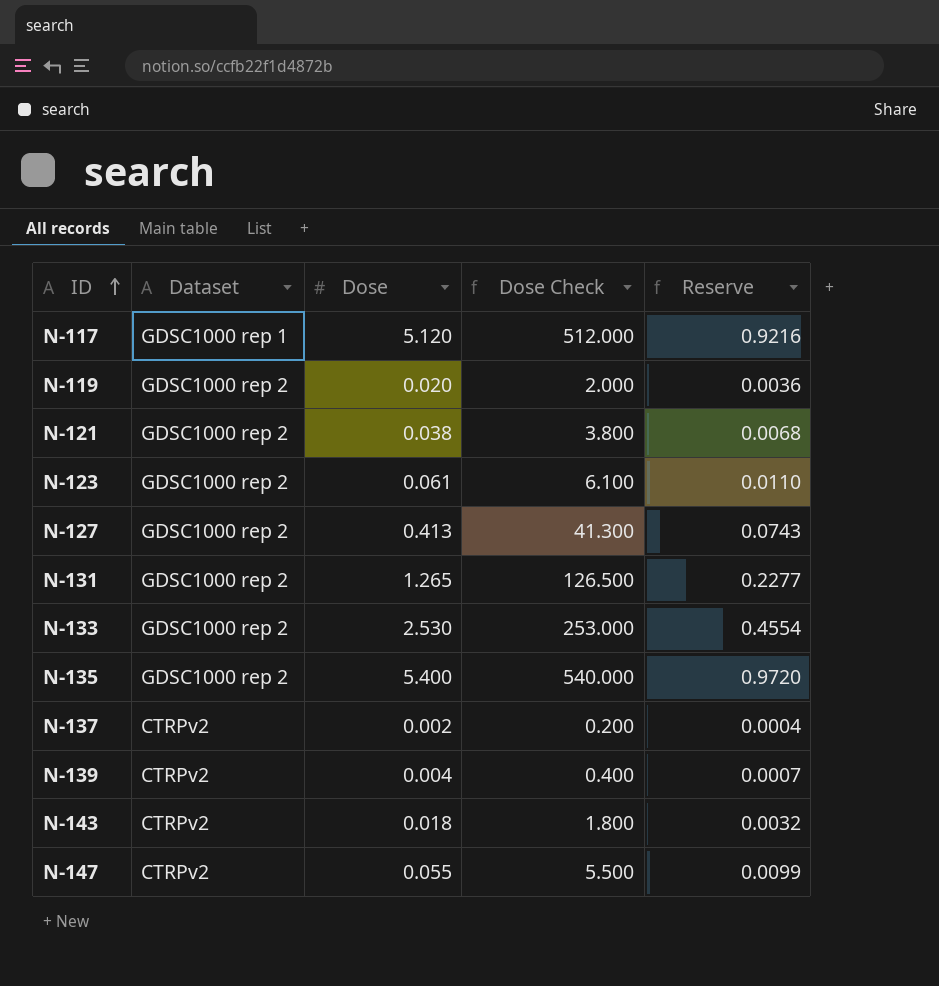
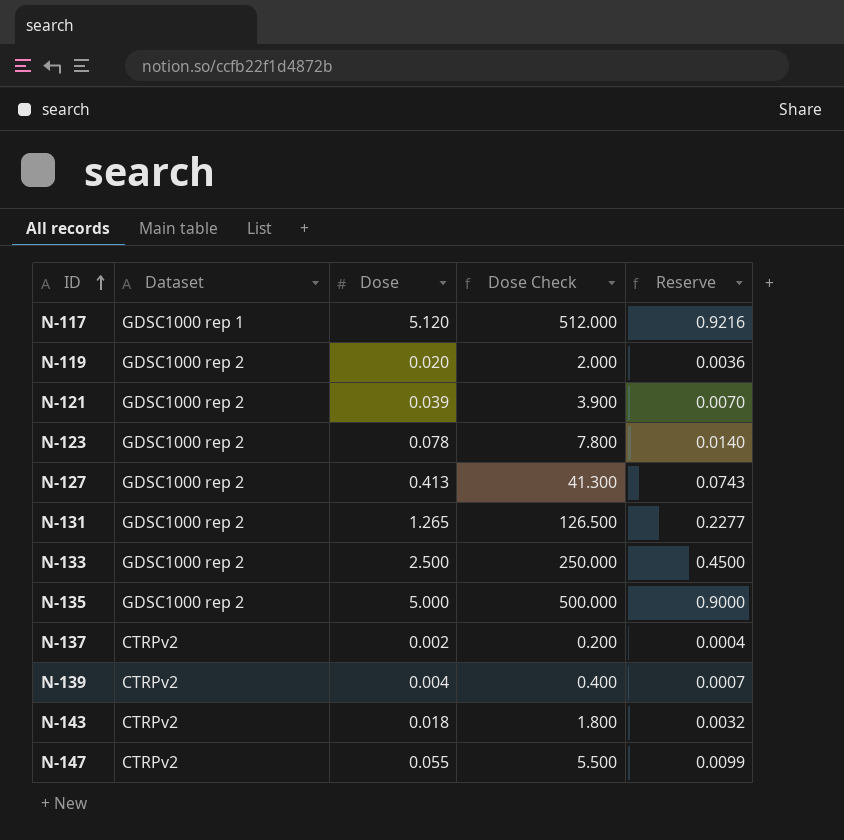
N-121 | Dose: 0.038 -> 0.039
N-121 | Dose Check: 3.800 -> 3.900
N-121 | Reserve: 0.0068 -> 0.0070
N-123 | Dose: 0.061 -> 0.078
N-123 | Dose Check: 6.100 -> 7.800
N-123 | Reserve: 0.0110 -> 0.0140
N-133 | Dose: 2.530 -> 2.500
N-133 | Dose Check: 253.000 -> 250.000
N-133 | Reserve: 0.4554 -> 0.4500
N-135 | Dose: 5.400 -> 5.000
N-135 | Dose Check: 540.000 -> 500.000
N-135 | Reserve: 0.9720 -> 0.9000

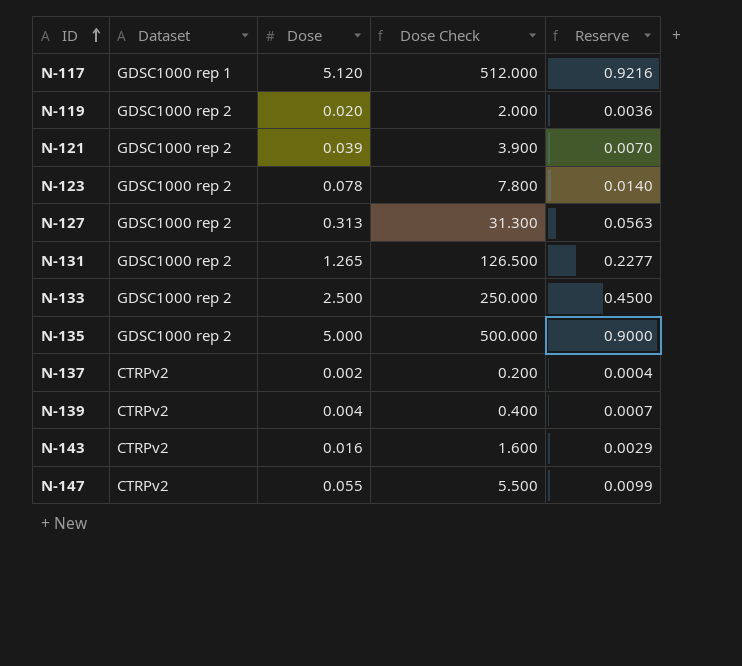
N-127 | Dose: 0.413 -> 0.313
N-127 | Dose Check: 41.300 -> 31.300
N-127 | Reserve: 0.0743 -> 0.0563
N-143 | Dose: 0.018 -> 0.016
N-143 | Dose Check: 1.800 -> 1.600
N-143 | Reserve: 0.0032 -> 0.0029

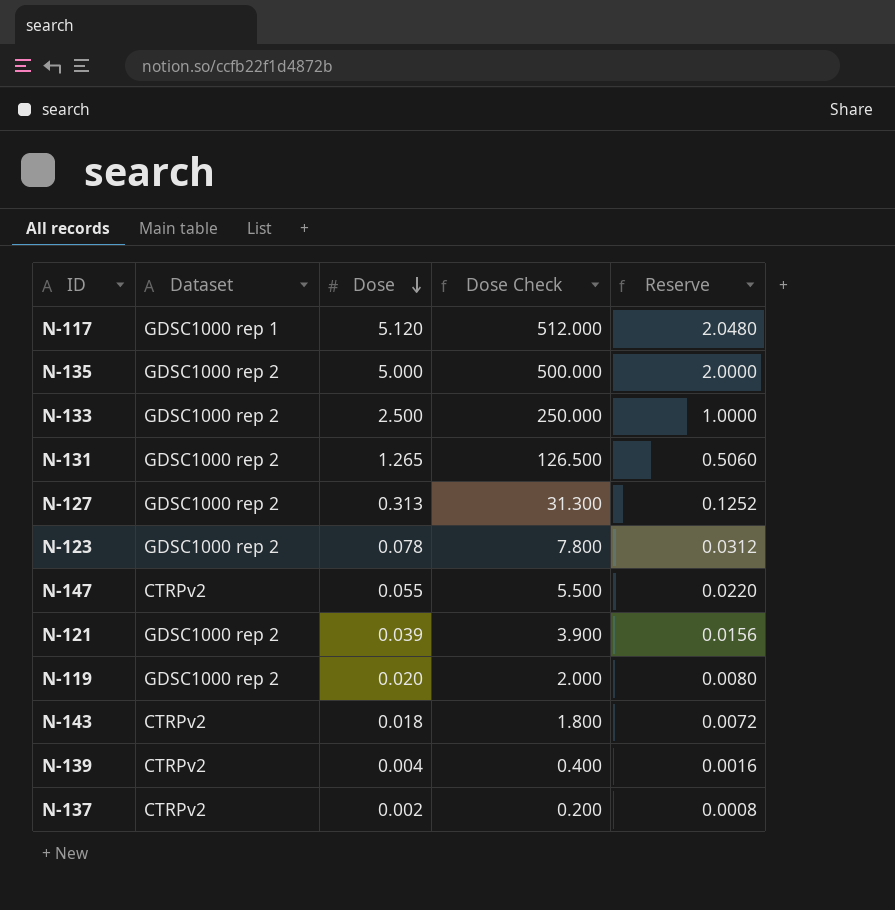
row order: ID ascending -> Dose descending
column Reserve | formula: [Dose] * 0.18 -> [Dose] * 0.4
N-143 | Dose: 0.016 -> 0.018
N-143 | Dose Check: 1.600 -> 1.800

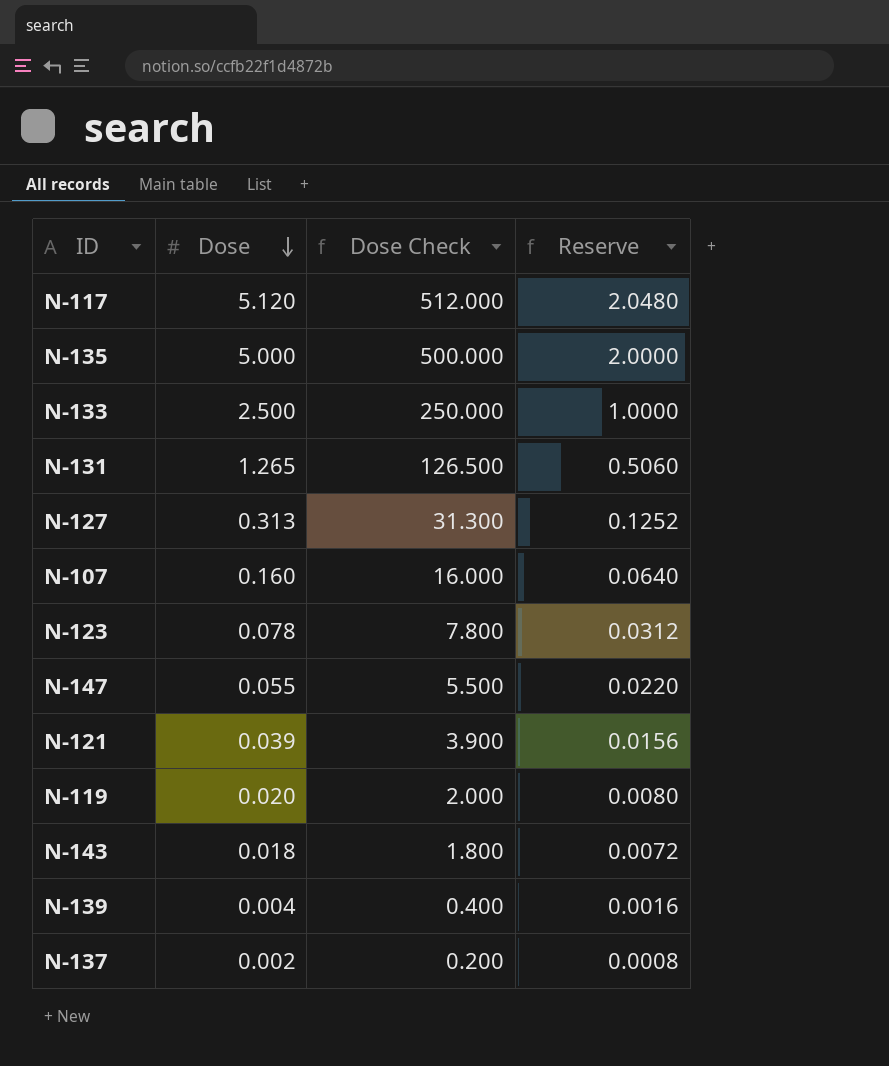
column Dataset | position: 2 -> none
row N-107: none -> 0.160 | 16.000 | 0.0640

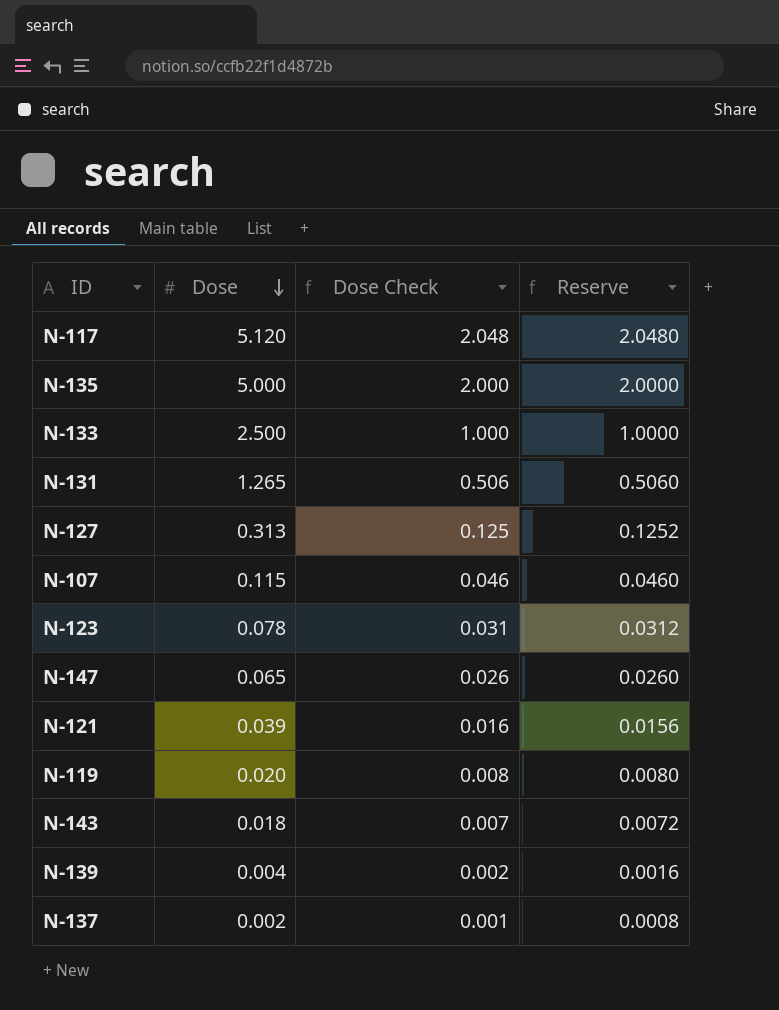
column Dose Check | formula: [Dose] * 100 -> [Dose] * 0.4
N-107 | Dose: 0.160 -> 0.115
N-107 | Reserve: 0.0640 -> 0.0460
N-147 | Dose: 0.055 -> 0.065
N-147 | Reserve: 0.0220 -> 0.0260

